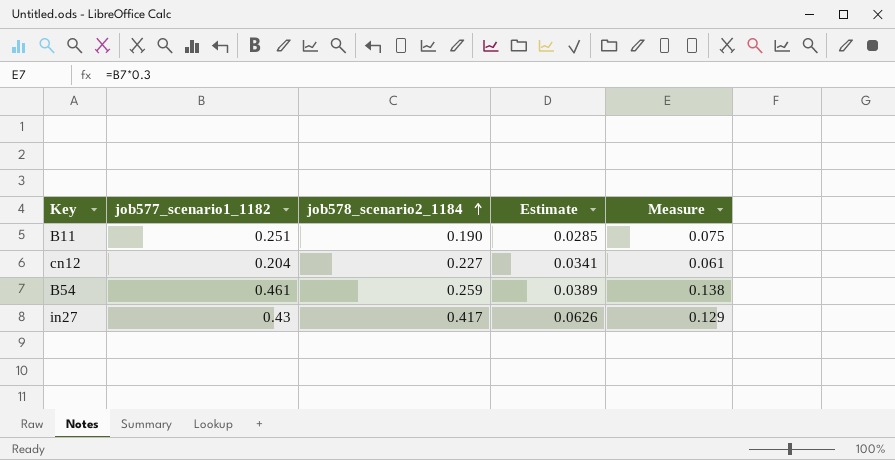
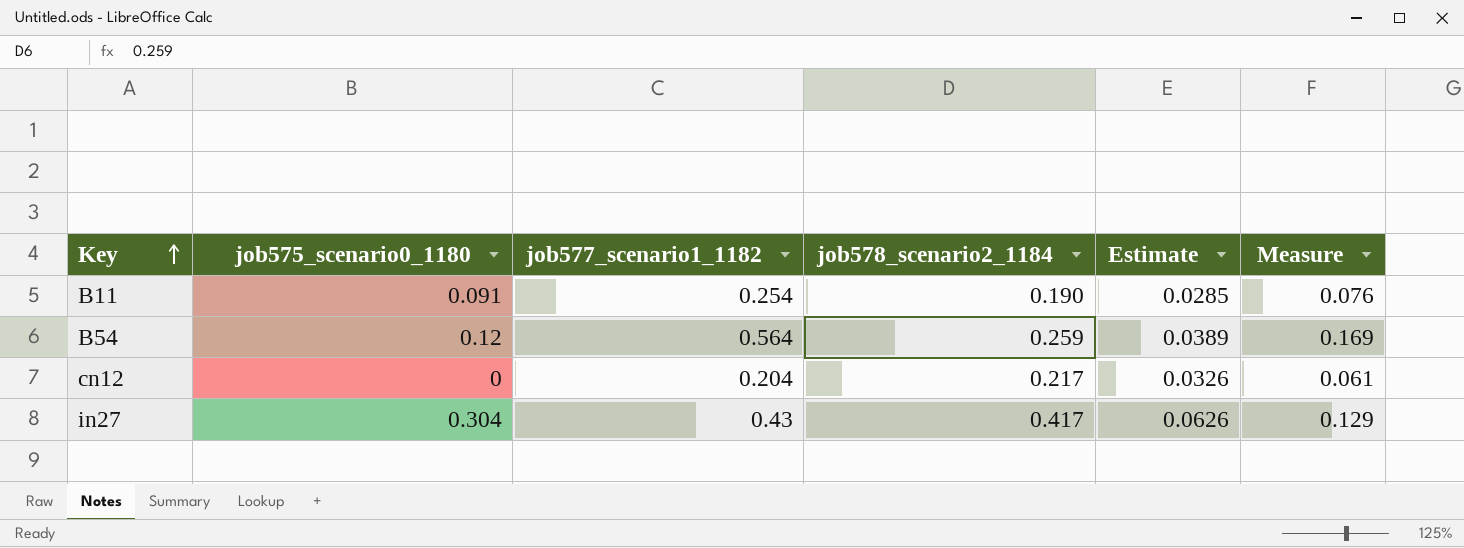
row order: job578_scenario2_1184 ascending -> Key ascending
column job575_scenario0_1180 | position: none -> 2
B11 | job577_scenario1_1182: 0.251 -> 0.254
B11 | Measure: 0.075 -> 0.076
B54 | job577_scenario1_1182: 0.461 -> 0.564
B54 | Measure: 0.138 -> 0.169
cn12 | job578_scenario2_1184: 0.227 -> 0.217
cn12 | Estimate: 0.0341 -> 0.0326

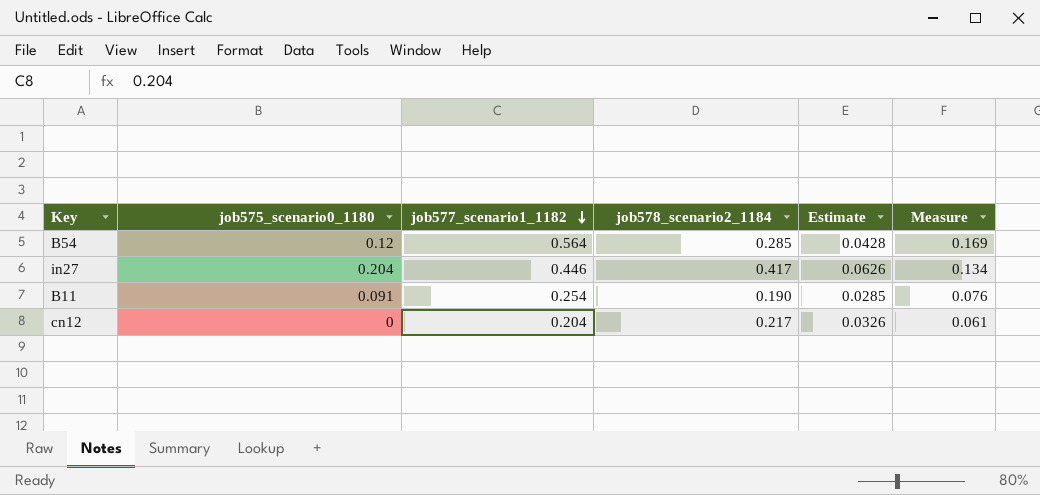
row order: Key ascending -> job577_scenario1_1182 descending
B54 | job578_scenario2_1184: 0.259 -> 0.285
B54 | Estimate: 0.0389 -> 0.0428
in27 | job575_scenario0_1180: 0.304 -> 0.204
in27 | job577_scenario1_1182: 0.43 -> 0.446
in27 | Measure: 0.129 -> 0.134

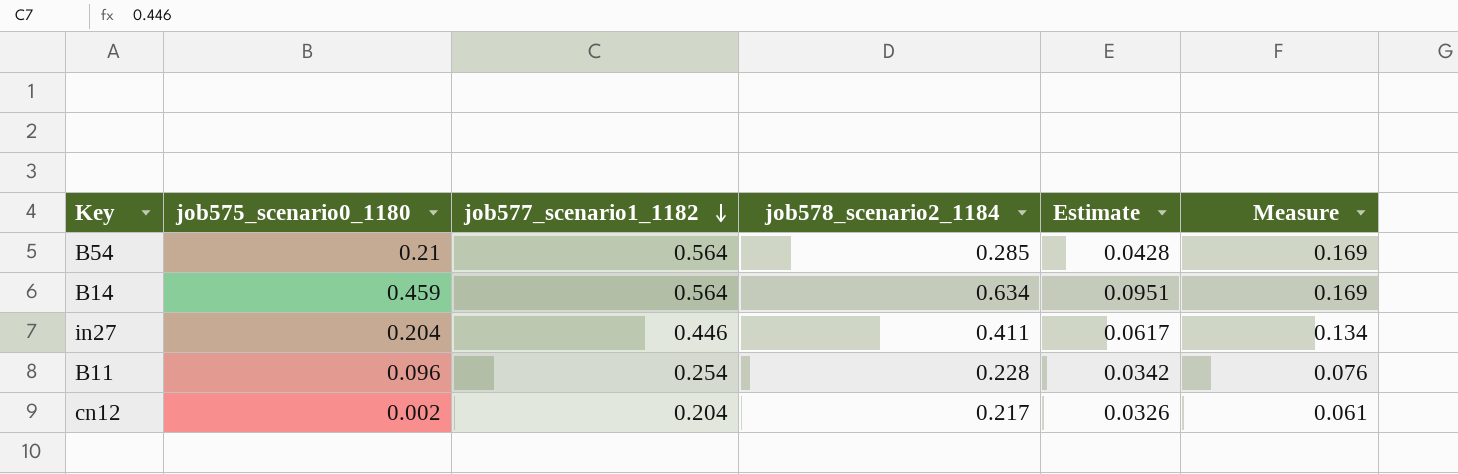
B54 | job575_scenario0_1180: 0.12 -> 0.21
row B14: none -> 0.459 | 0.564 | 0.634 | 0.0951 | 0.169
in27 | job578_scenario2_1184: 0.417 -> 0.411
in27 | Estimate: 0.0626 -> 0.0617
B11 | job575_scenario0_1180: 0.091 -> 0.096
B11 | job578_scenario2_1184: 0.190 -> 0.228
B11 | Estimate: 0.0285 -> 0.0342
cn12 | job575_scenario0_1180: 0 -> 0.002

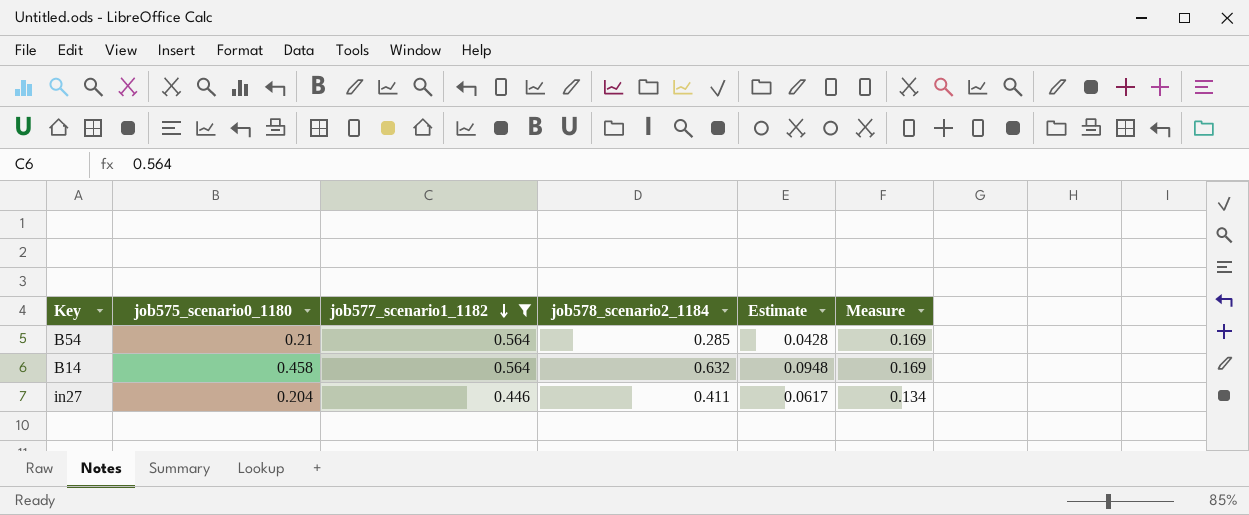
filter: none -> job577_scenario1_1182 >= 0.446
B14 | job575_scenario0_1180: 0.459 -> 0.458
B14 | job578_scenario2_1184: 0.634 -> 0.632
B14 | Estimate: 0.0951 -> 0.0948

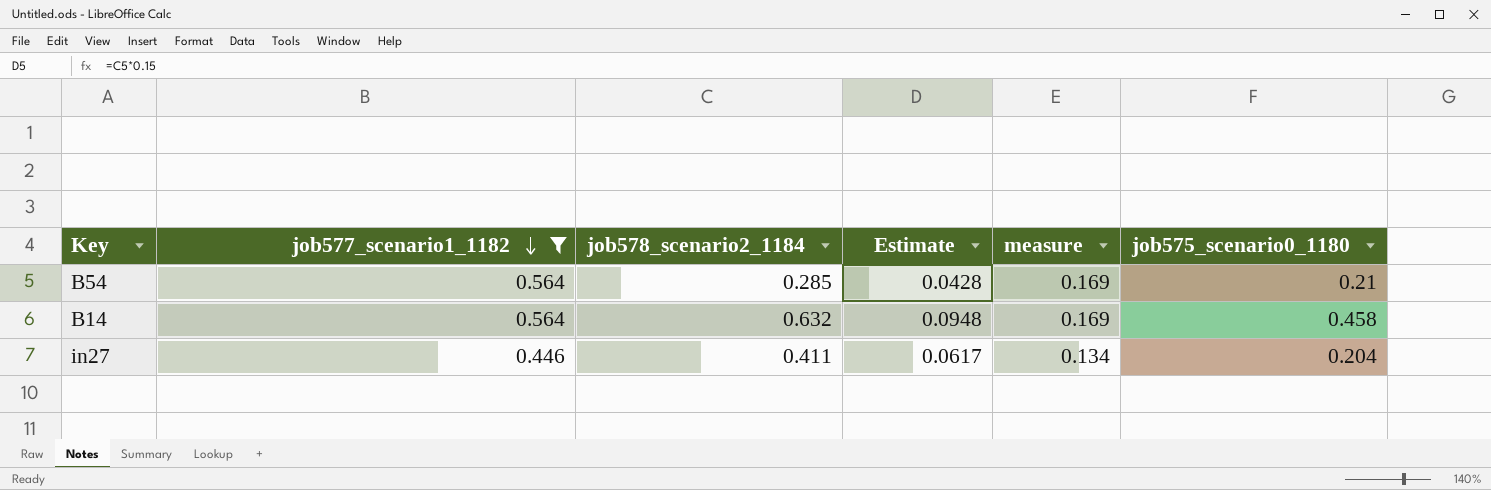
column name: Measure -> measure
column job575_scenario0_1180 | position: 2 -> 6

